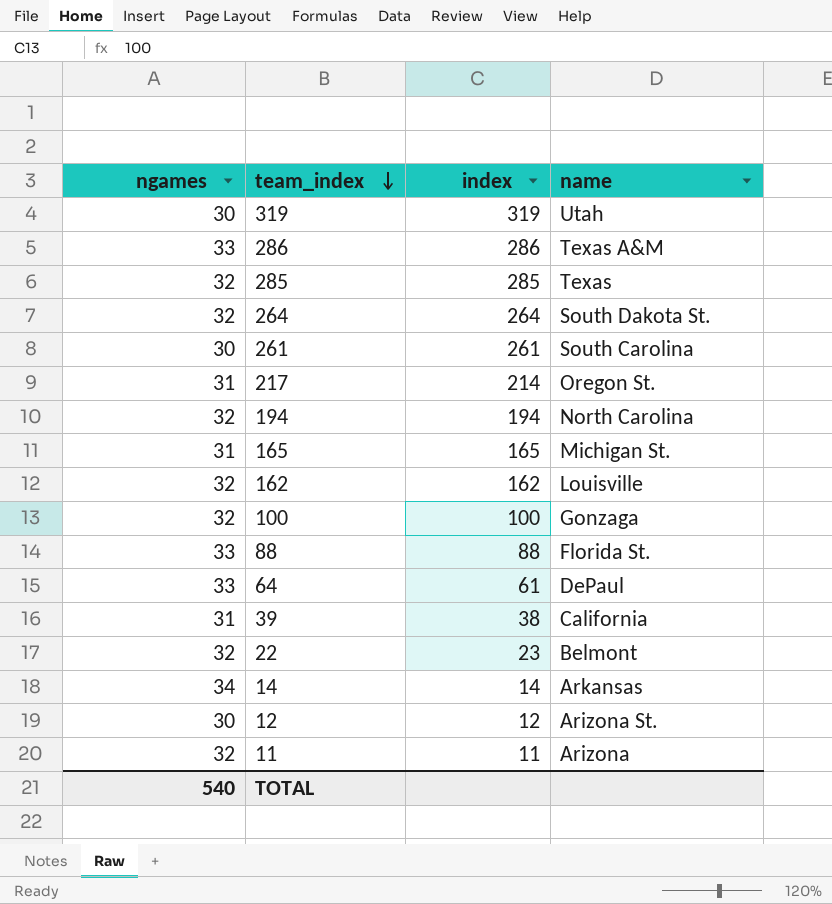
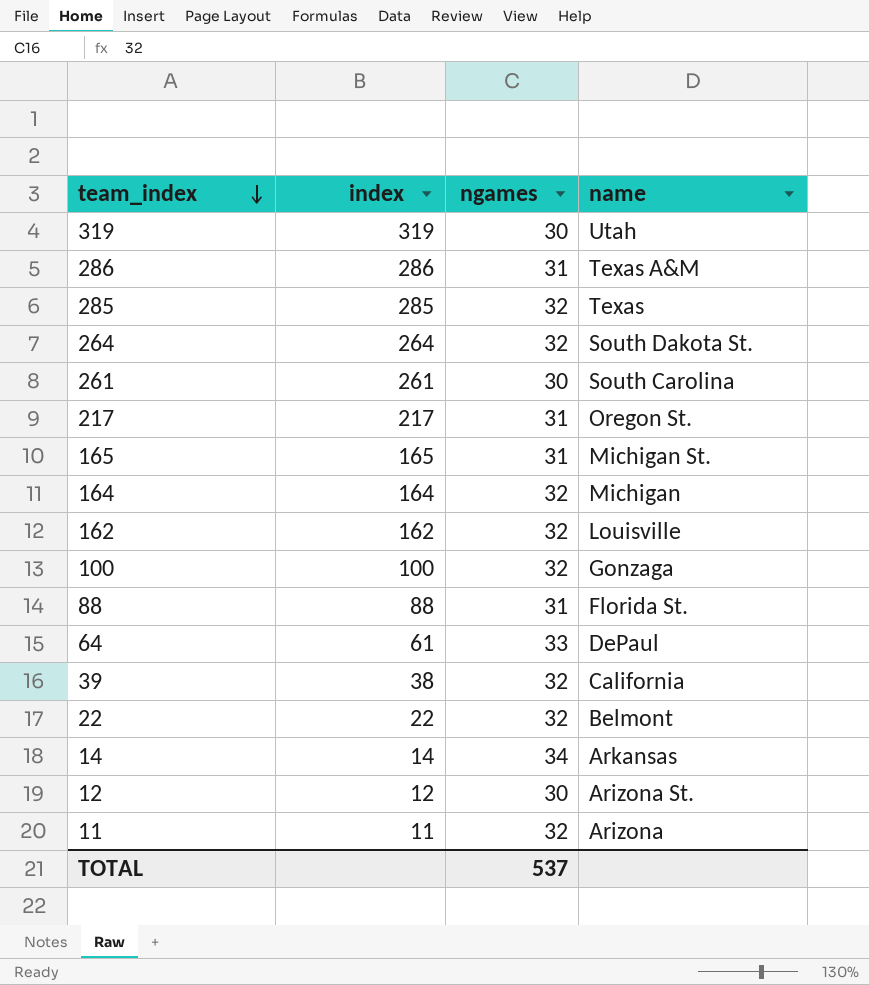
column ngames | position: 1 -> 3
row 194: 32 | 194 | North Carolina -> none
286 | ngames: 33 -> 31
217 | index: 214 -> 217
row 164: none -> 164 | 32 | Michigan
88 | ngames: 33 -> 31
39 | ngames: 31 -> 32
22 | index: 23 -> 22
TOTAL | ngames: 540 -> 537

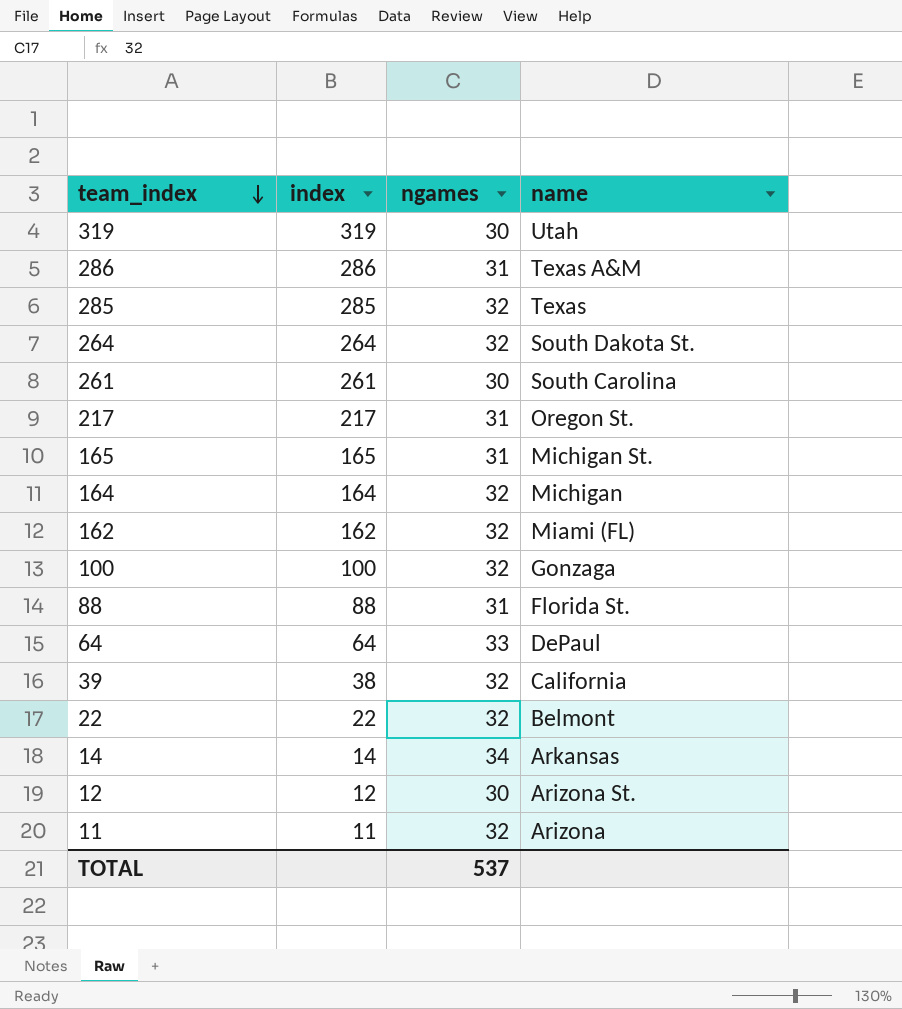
162 | name: Louisville -> Miami (FL)
64 | index: 61 -> 64

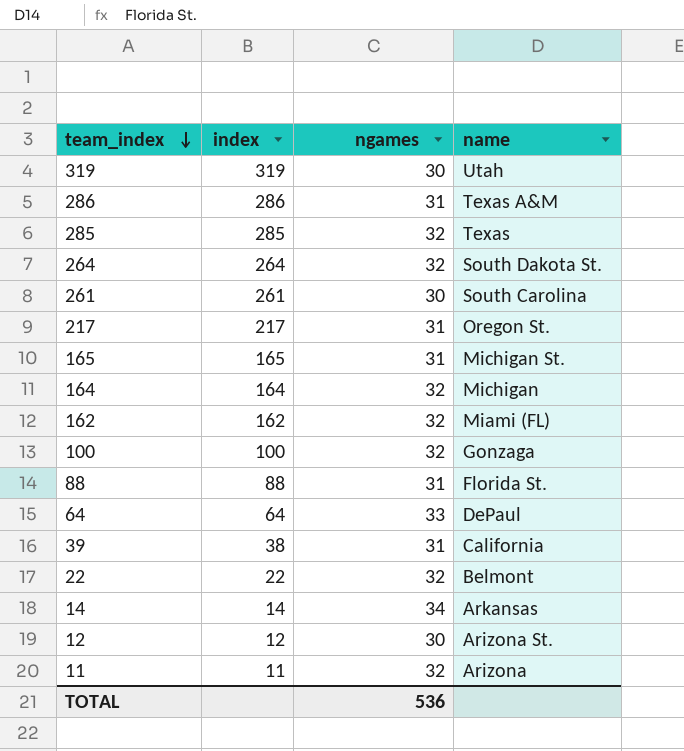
39 | ngames: 32 -> 31
TOTAL | ngames: 537 -> 536

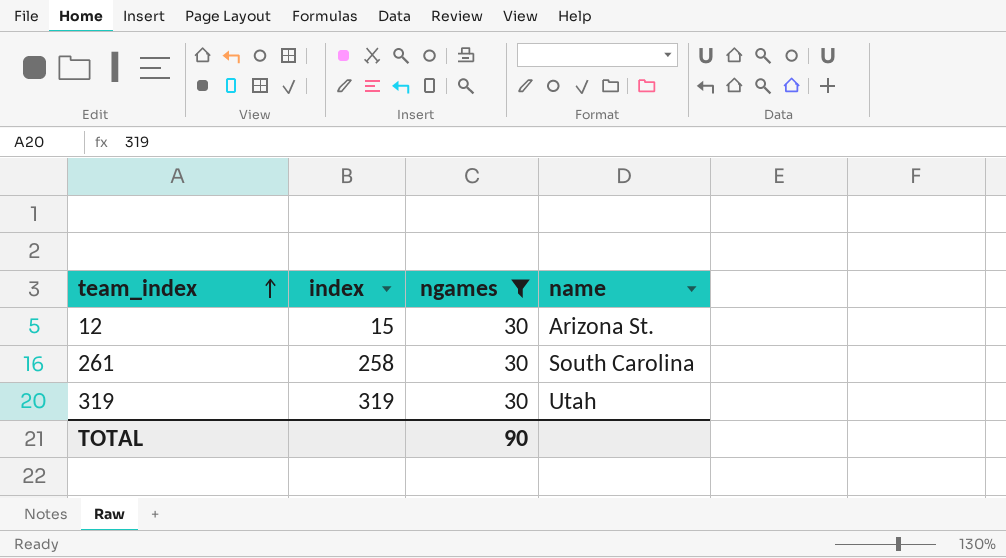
filter: none -> ngames = 30
row order: team_index descending -> team_index ascending
12 | index: 12 -> 15
261 | index: 261 -> 258
TOTAL | ngames: 536 -> 90

